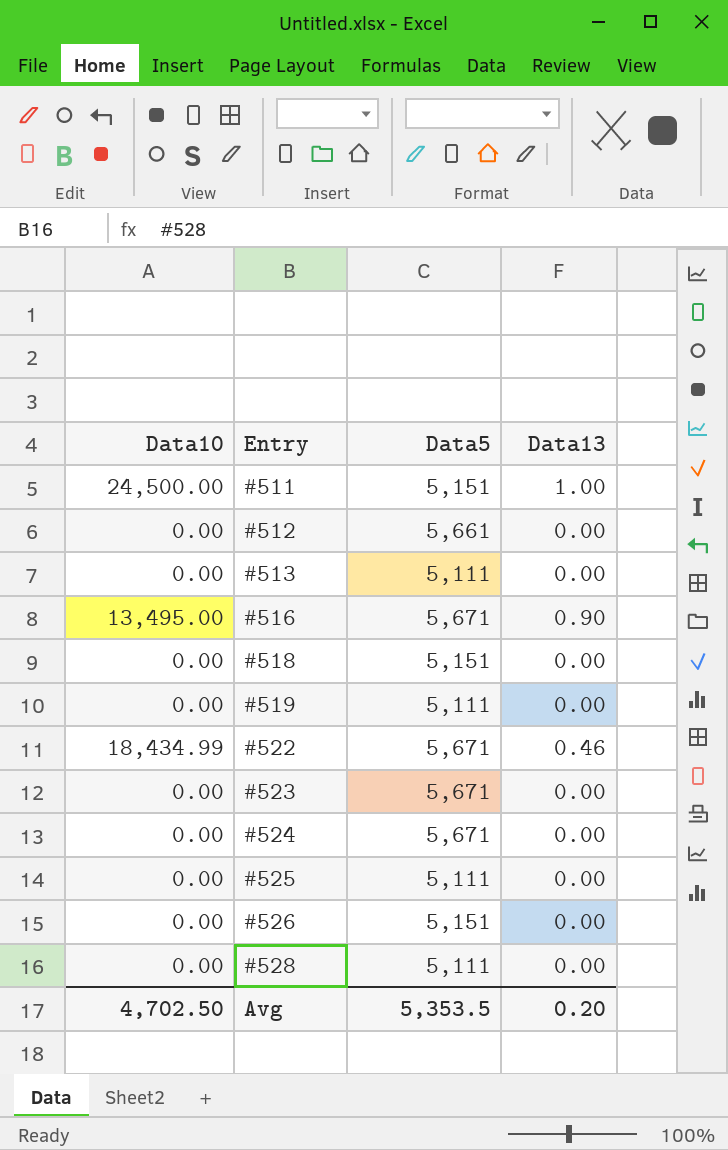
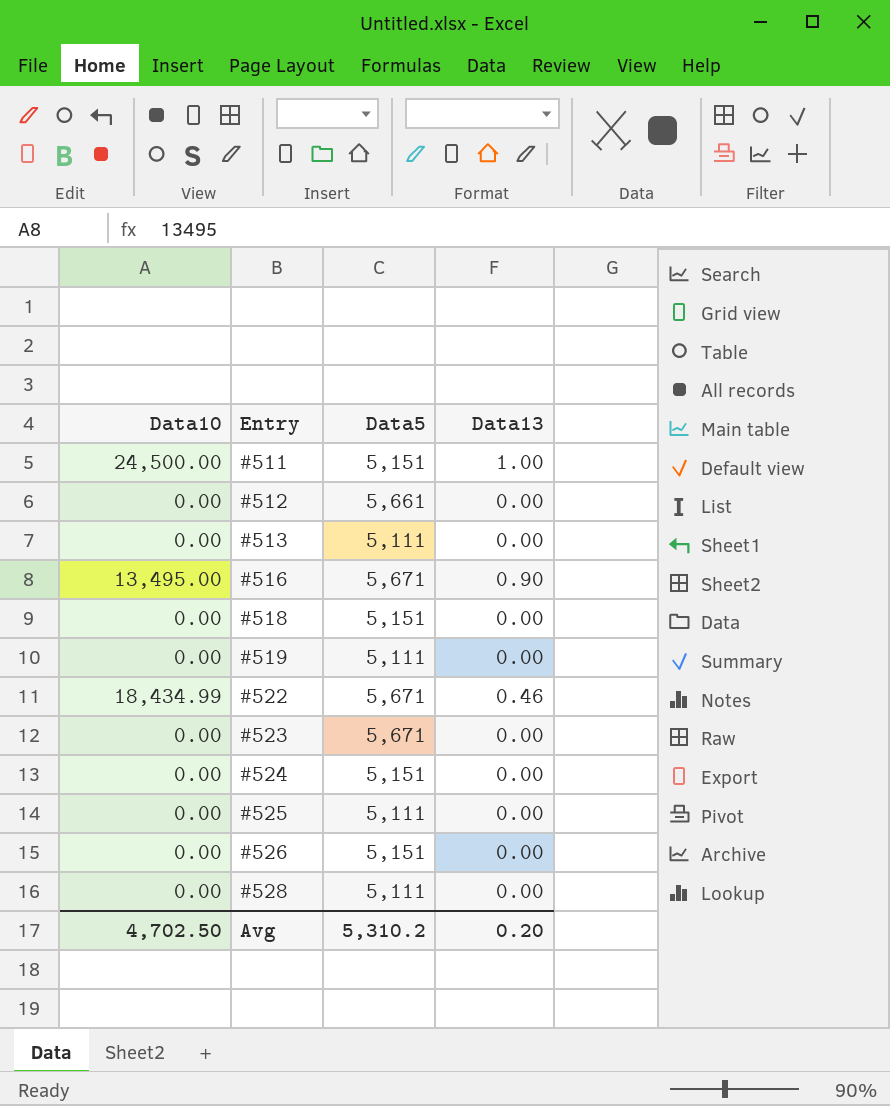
#524 | Data5: 5,671 -> 5,151
Avg | Data5: 5,353.5 -> 5,310.2

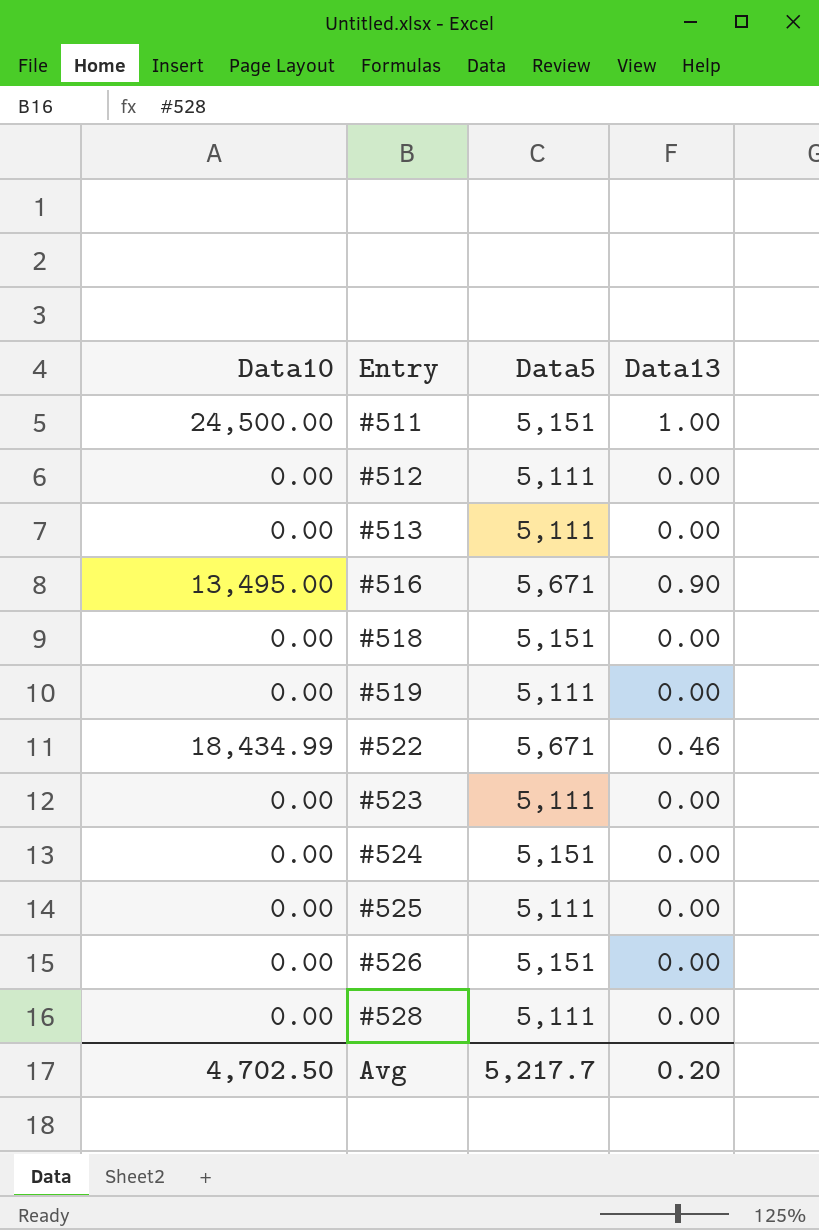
#512 | Data5: 5,661 -> 5,111
#523 | Data5: 5,671 -> 5,111
Avg | Data5: 5,310.2 -> 5,217.7

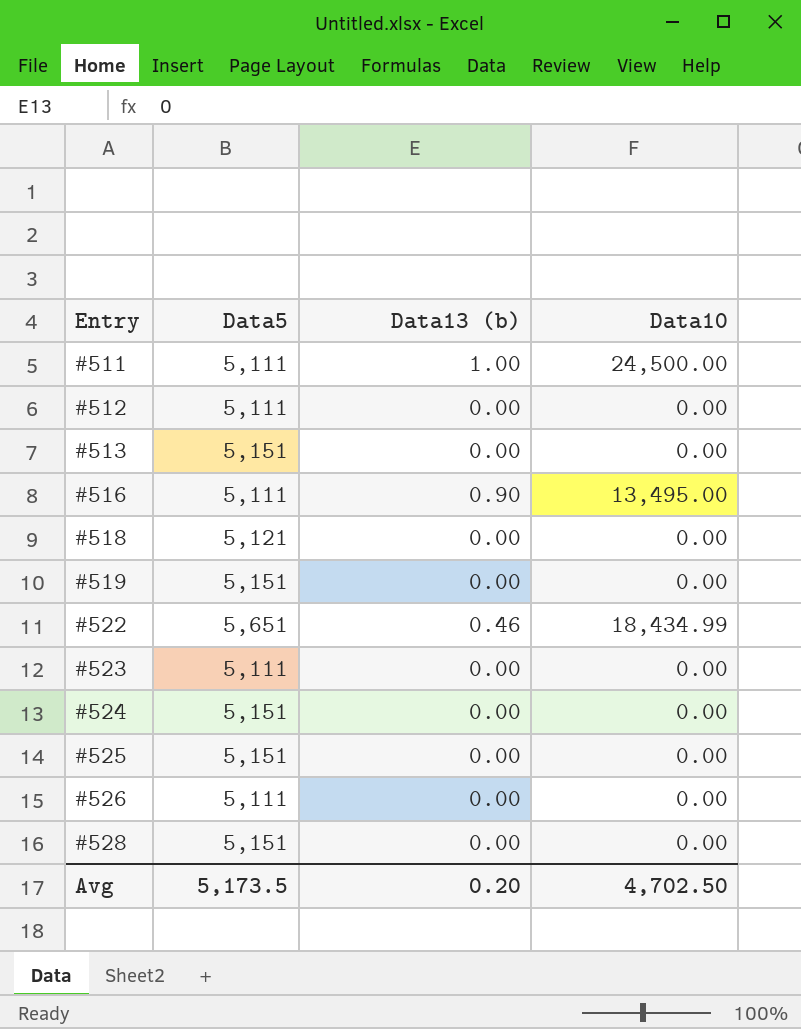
column name: Data13 -> Data13 (b)
column Data10 | position: 1 -> 4
#511 | Data5: 5,151 -> 5,111
#513 | Data5: 5,111 -> 5,151
#516 | Data5: 5,671 -> 5,111
#518 | Data5: 5,151 -> 5,121
#519 | Data5: 5,111 -> 5,151
#522 | Data5: 5,671 -> 5,651
#525 | Data5: 5,111 -> 5,151
#526 | Data5: 5,151 -> 5,111
#528 | Data5: 5,111 -> 5,151
Avg | Data5: 5,217.7 -> 5,173.5

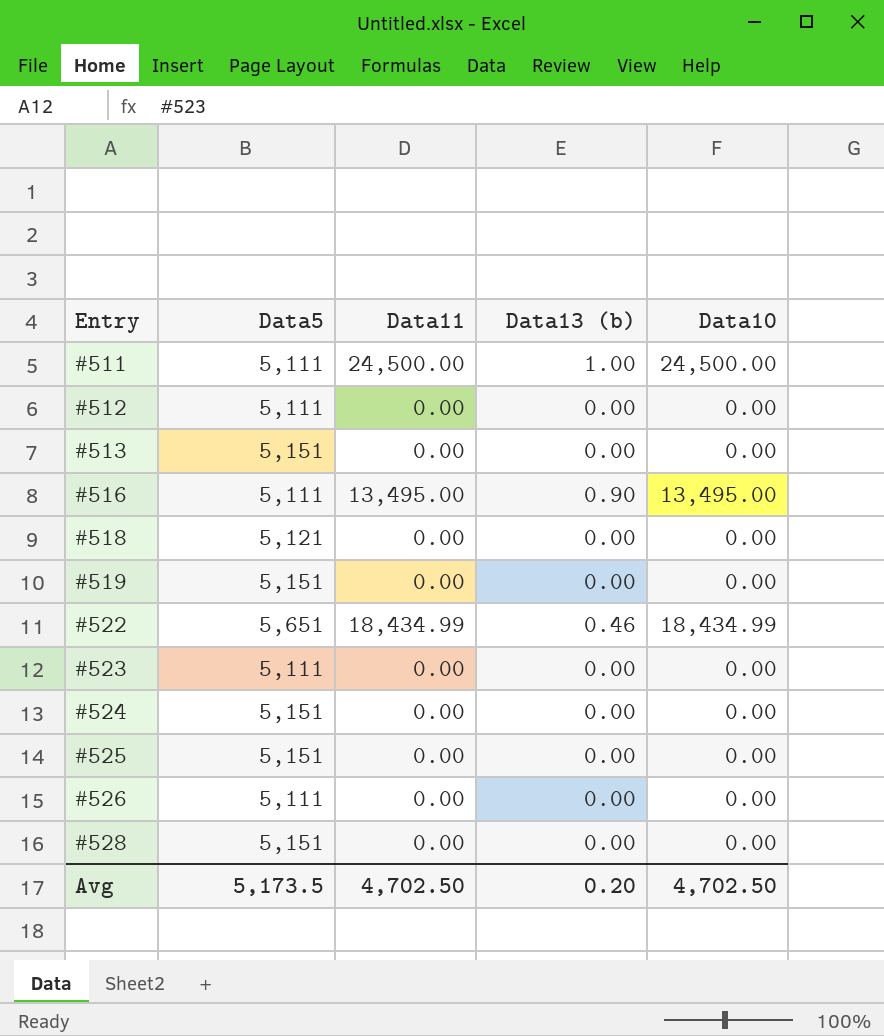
column Data11 | position: none -> 3

